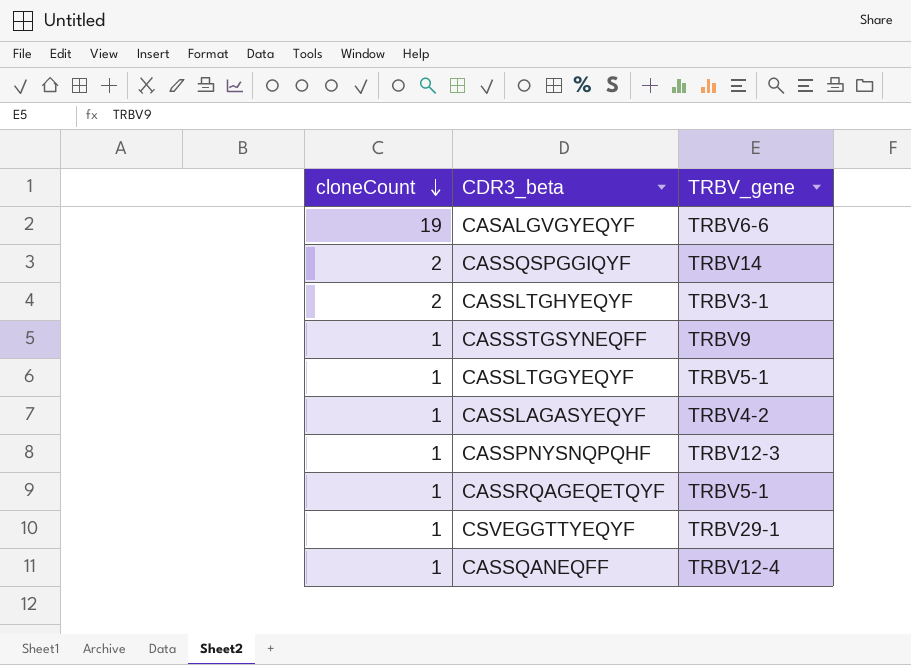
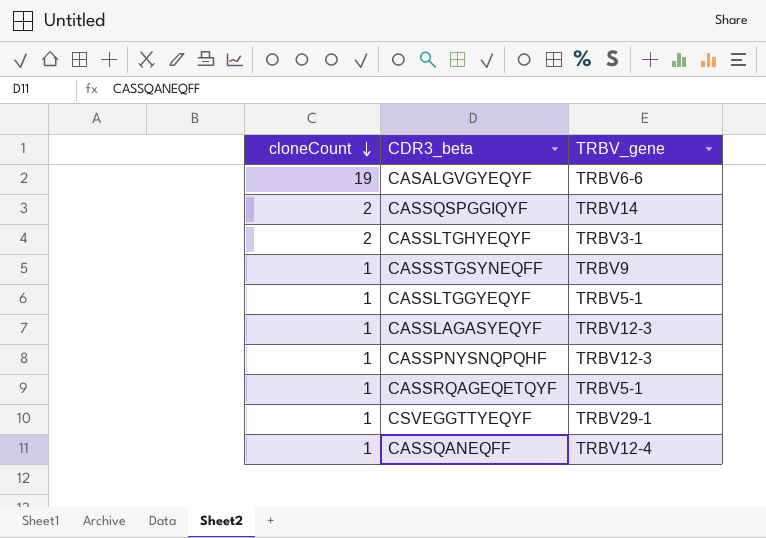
CASSLAGASYEQYF | TRBV_gene: TRBV4-2 -> TRBV12-3

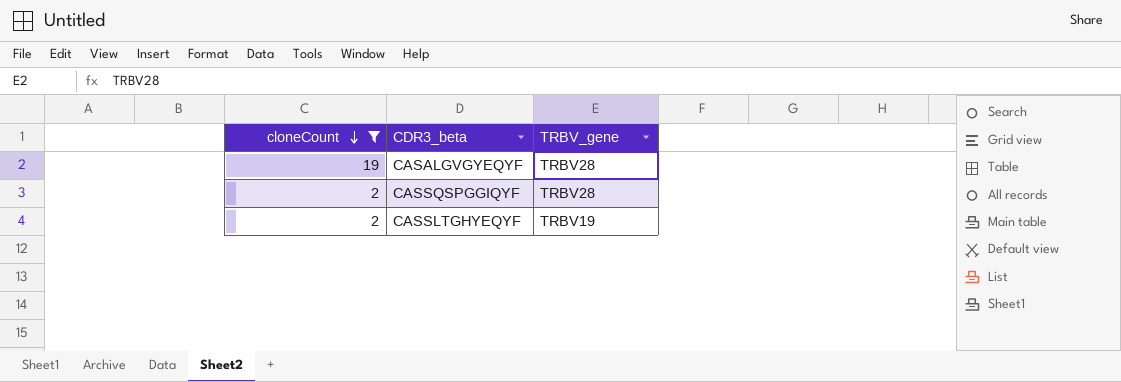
filter: none -> cloneCount != 1
CASALGVGYEQYF | TRBV_gene: TRBV6-6 -> TRBV28
CASSQSPGGIQYF | TRBV_gene: TRBV14 -> TRBV28
CASSLTGHYEQYF | TRBV_gene: TRBV3-1 -> TRBV19

